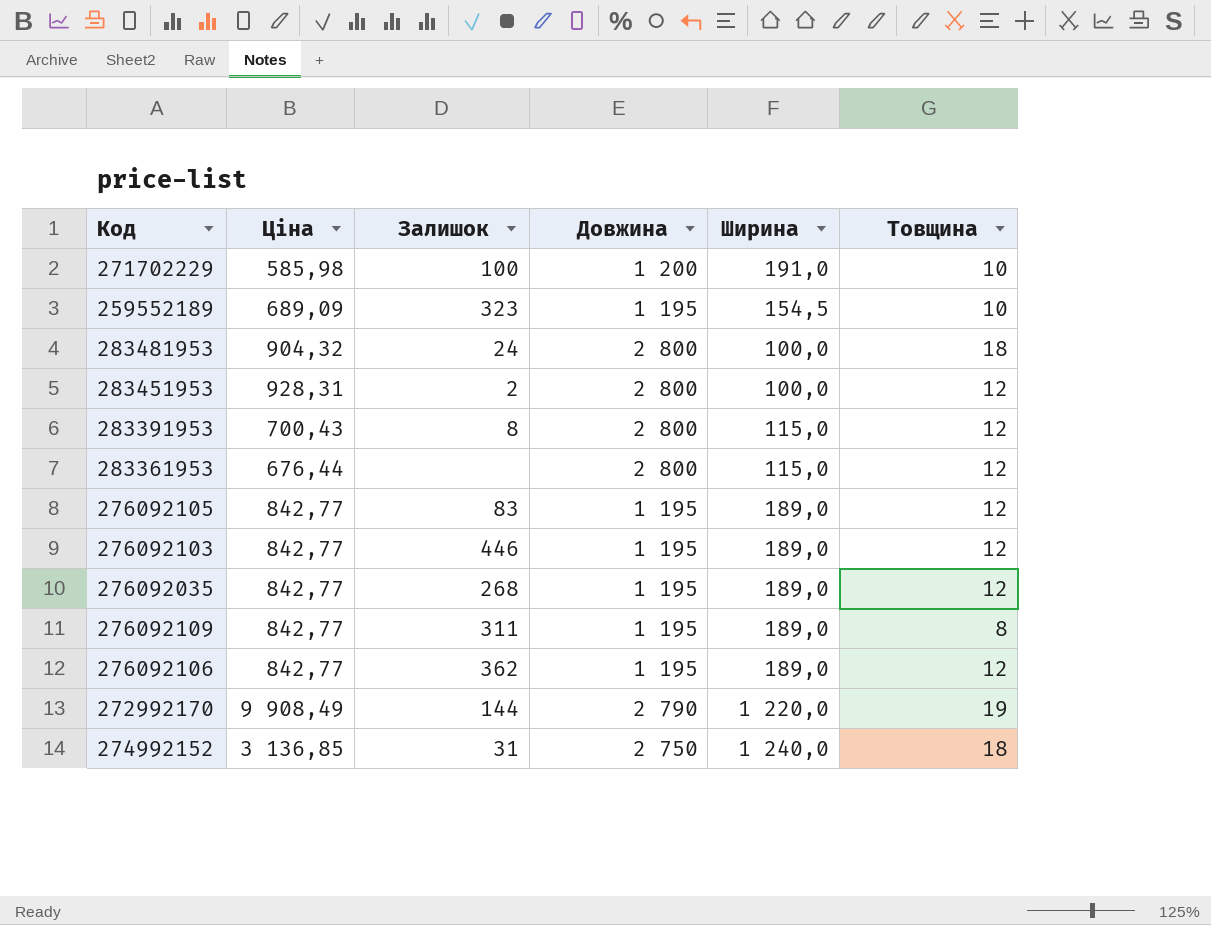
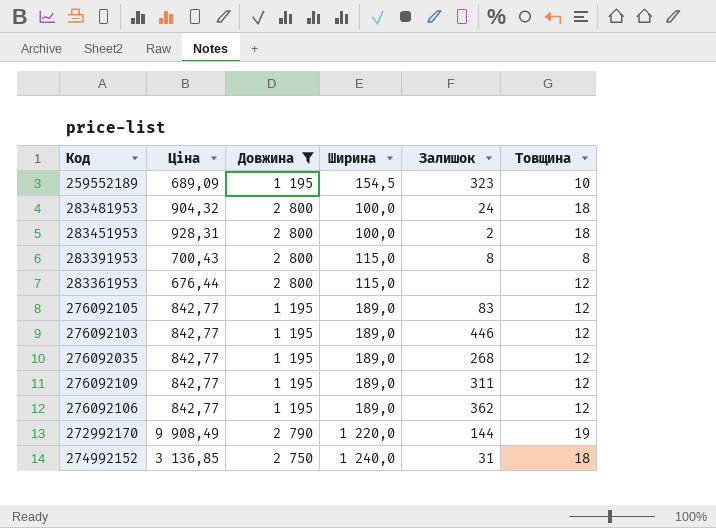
filter: none -> Довжина != 1 200
column Залишок | position: 3 -> 5
283451953 | Товщина: 12 -> 18
283391953 | Товщина: 12 -> 8
276092109 | Товщина: 8 -> 12

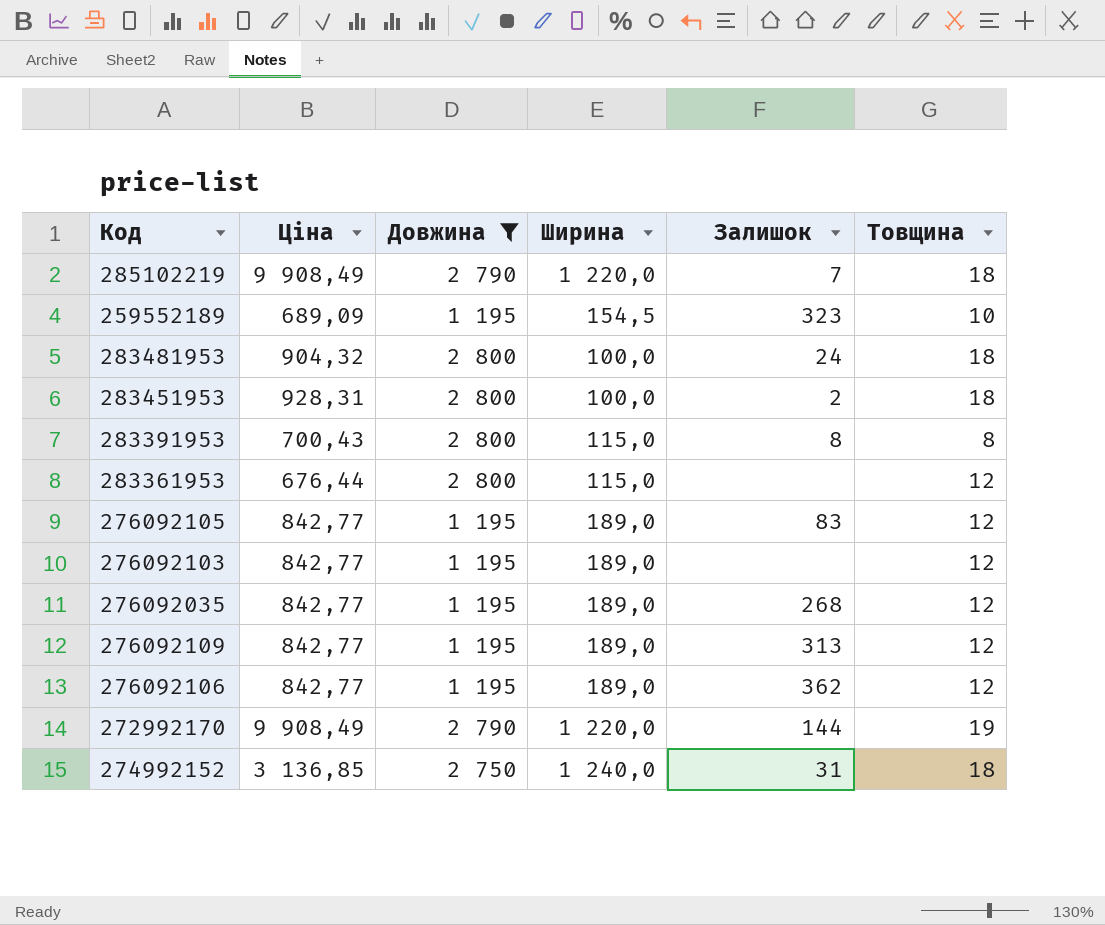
row 285102219: none -> 9 908,49 | 2 790 | 1 220,0 | 7 | 18
276092103 | Залишок: 446 -> none
276092109 | Залишок: 311 -> 313

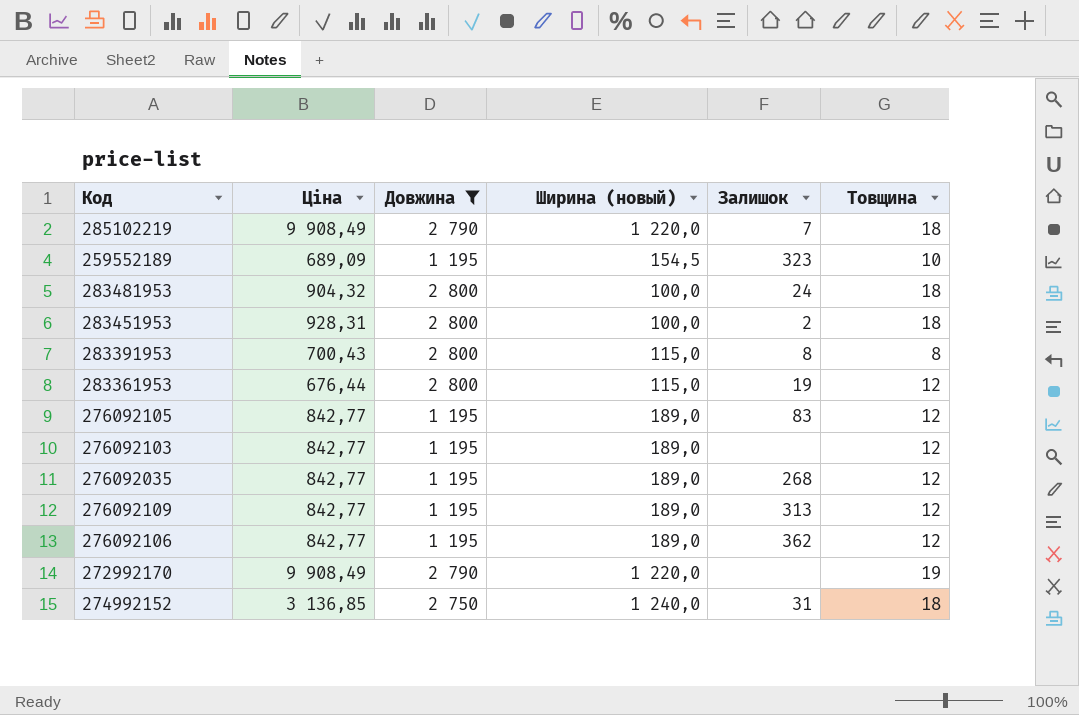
column name: Ширина -> Ширина (новый)
283361953 | Залишок: none -> 19
272992170 | Залишок: 144 -> none

